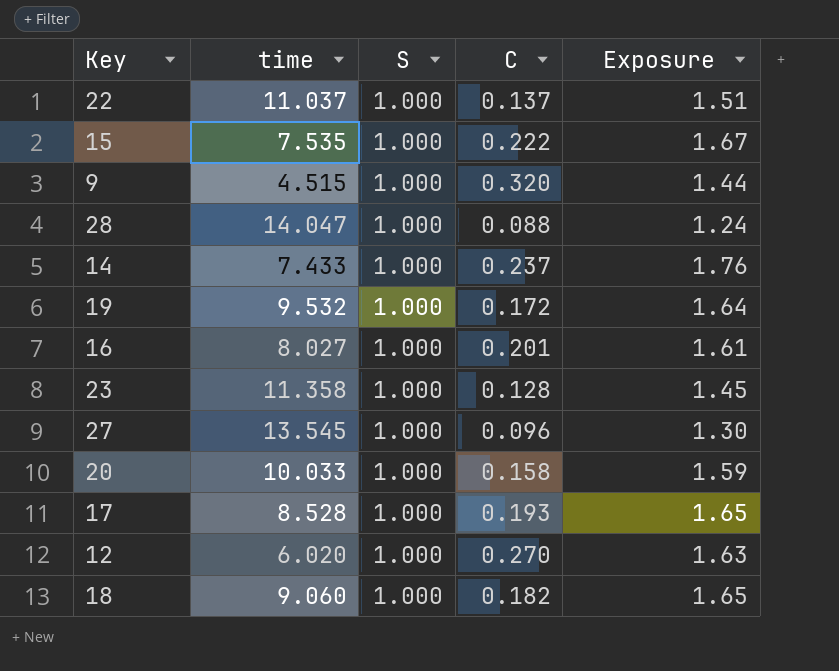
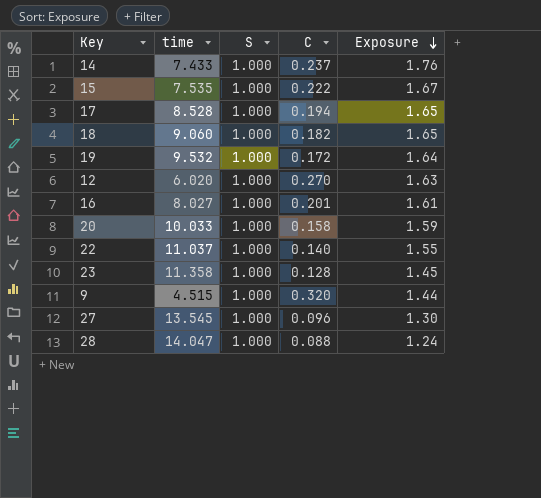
row order: none -> Exposure descending
17 | C: 0.193 -> 0.194
22 | C: 0.137 -> 0.140
22 | Exposure: 1.51 -> 1.55

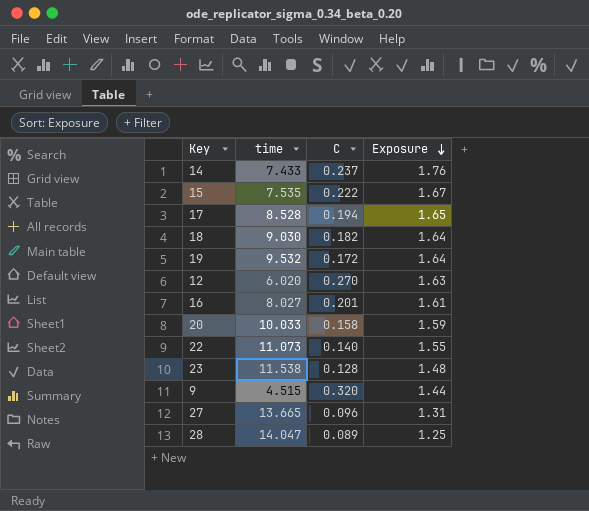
column S | position: 3 -> none
18 | time: 9.060 -> 9.030
18 | Exposure: 1.65 -> 1.64
22 | time: 11.037 -> 11.073
23 | time: 11.358 -> 11.538
23 | Exposure: 1.45 -> 1.48
27 | time: 13.545 -> 13.665
27 | Exposure: 1.30 -> 1.31
28 | C: 0.088 -> 0.089
28 | Exposure: 1.24 -> 1.25

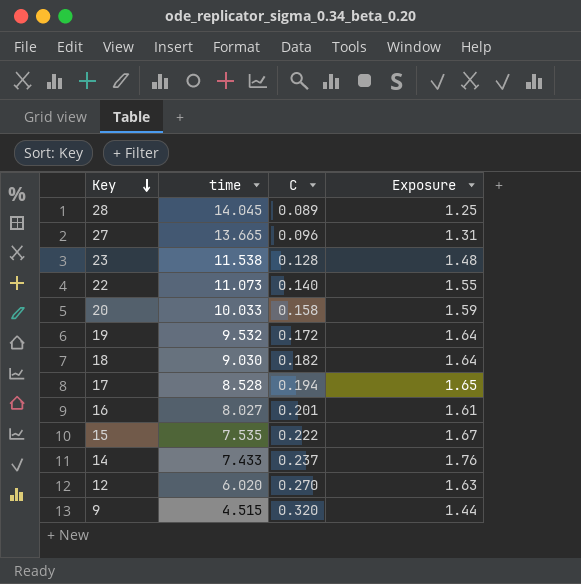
row order: Exposure descending -> Key descending
28 | time: 14.047 -> 14.045

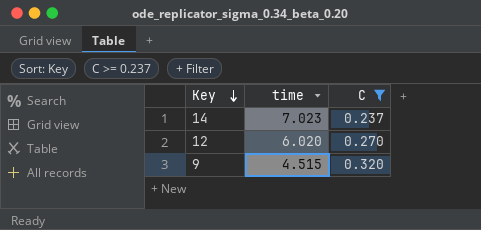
filter: none -> C >= 0.237
column Exposure | formula: [time] * [C] -> none
14 | time: 7.433 -> 7.023

